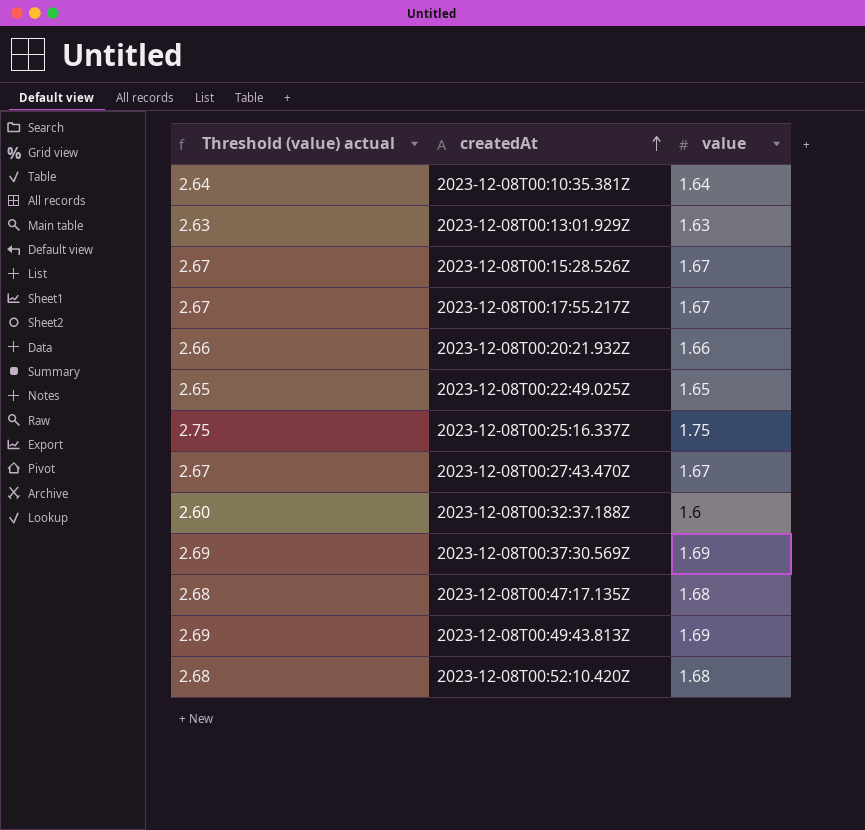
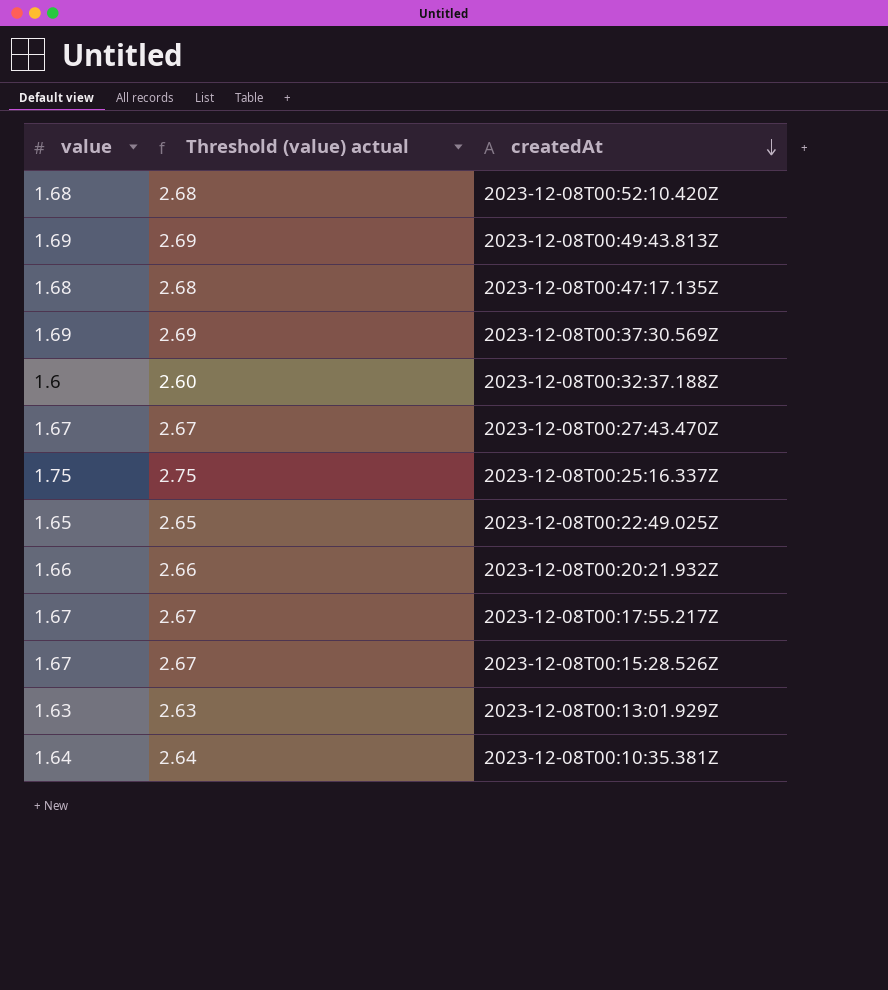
row order: createdAt ascending -> createdAt descending
column value | position: 3 -> 1

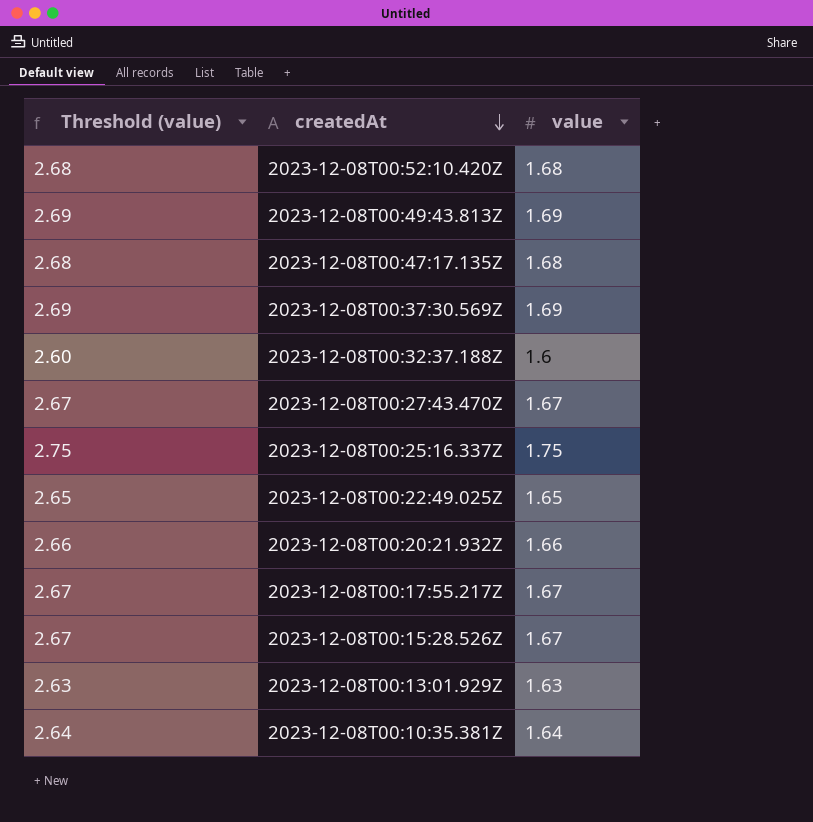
column name: Threshold (value) actual -> Threshold (value)
column value | position: 1 -> 3

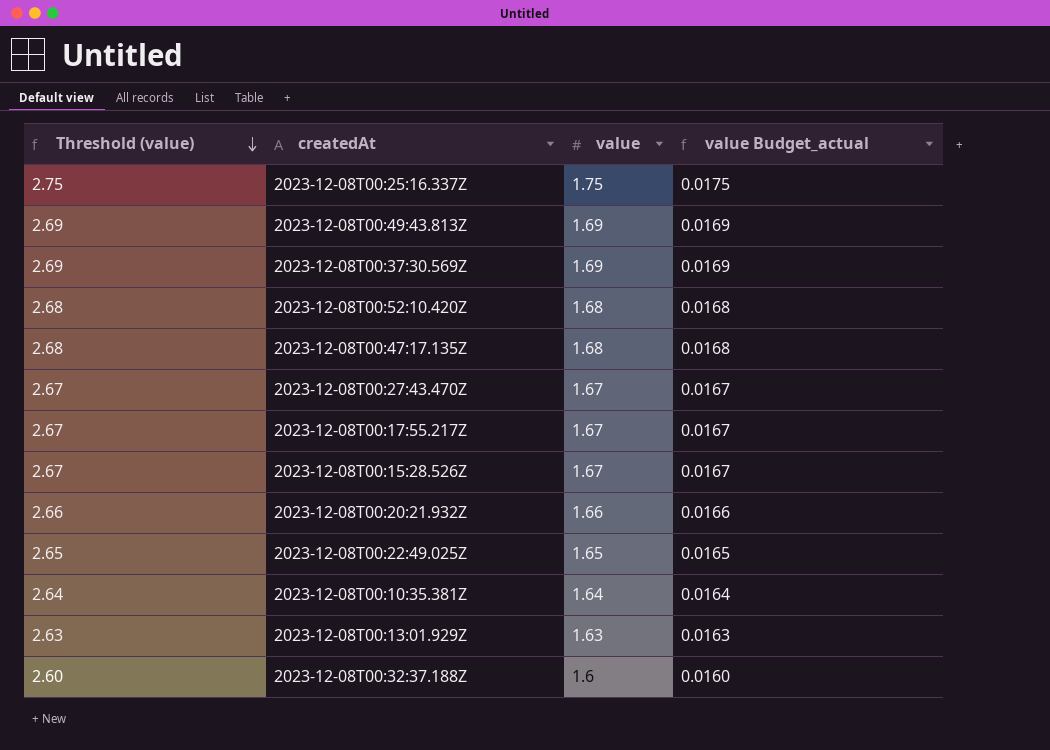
row order: createdAt descending -> Threshold (value) descending
column value Budget_actual | formula: none -> [value] * 0.01

